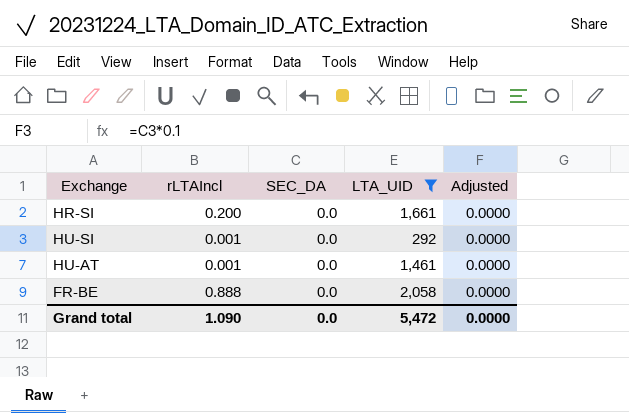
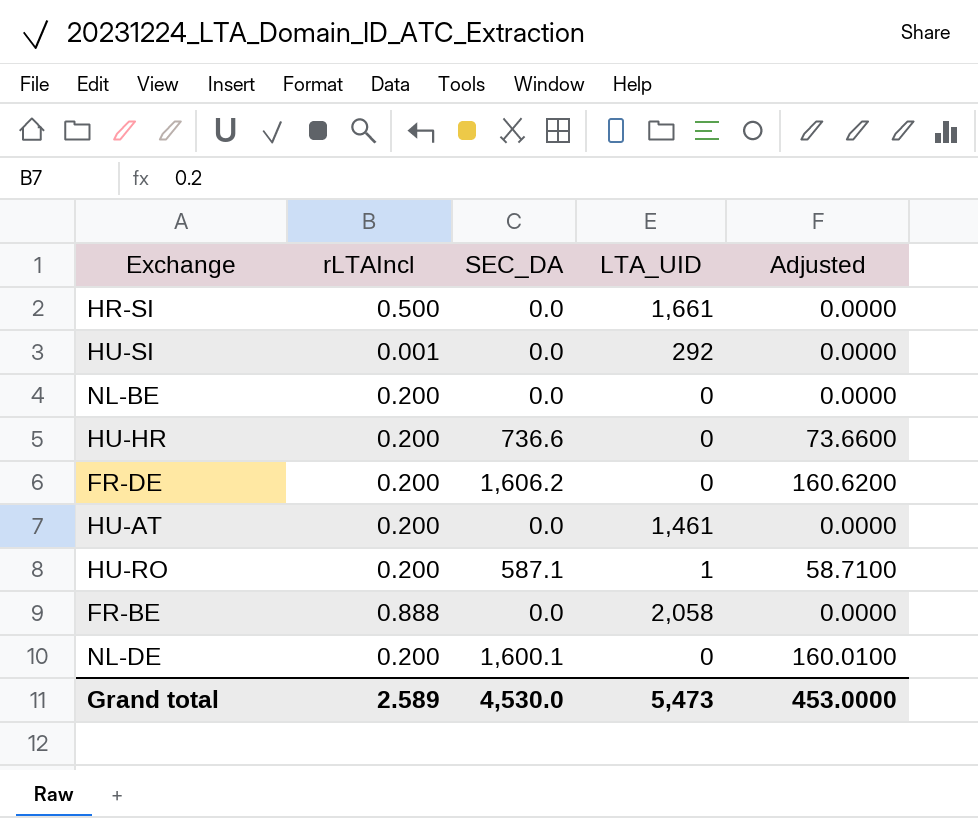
filter: LTA_UID >= 292 -> none
HR-SI | rLTAIncl: 0.200 -> 0.500
HU-AT | rLTAIncl: 0.001 -> 0.200
Grand total | rLTAIncl: 1.090 -> 2.589
Grand total | SEC_DA: 0.0 -> 4,530.0
Grand total | LTA_UID: 5,472 -> 5,473
Grand total | Adjusted: 0.0000 -> 453.0000

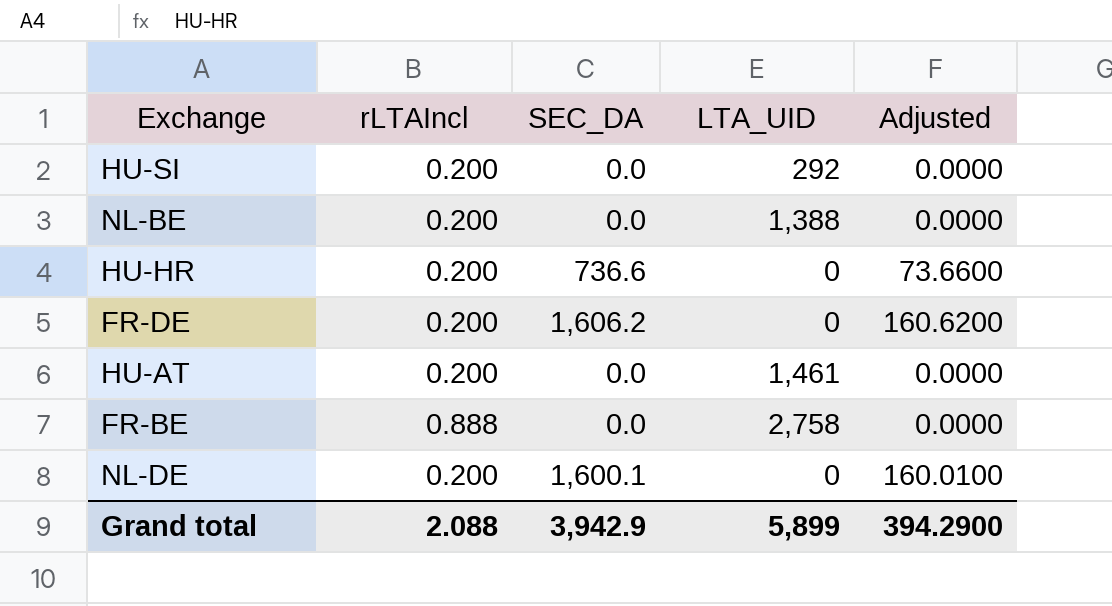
row HR-SI: 0.500 | 0.0 | 1,661 | 0.0000 -> none
row HU-RO: 0.200 | 587.1 | 1 | 58.7100 -> none
HU-SI | rLTAIncl: 0.001 -> 0.200
NL-BE | LTA_UID: 0 -> 1,388
FR-BE | LTA_UID: 2,058 -> 2,758
Grand total | rLTAIncl: 2.589 -> 2.088
Grand total | SEC_DA: 4,530.0 -> 3,942.9
Grand total | LTA_UID: 5,473 -> 5,899
Grand total | Adjusted: 453.0000 -> 394.2900

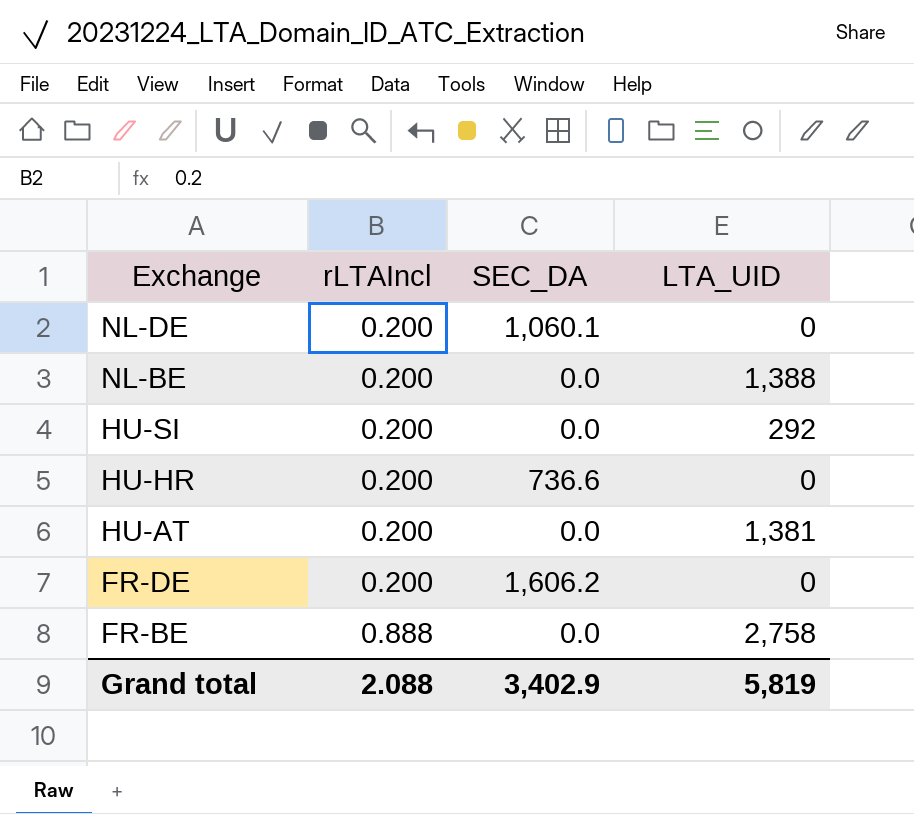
row order: none -> Exchange descending
column Adjusted | formula: [SEC_DA] * 0.1 -> none
NL-DE | SEC_DA: 1,600.1 -> 1,060.1
HU-AT | LTA_UID: 1,461 -> 1,381
Grand total | SEC_DA: 3,942.9 -> 3,402.9
Grand total | LTA_UID: 5,899 -> 5,819

